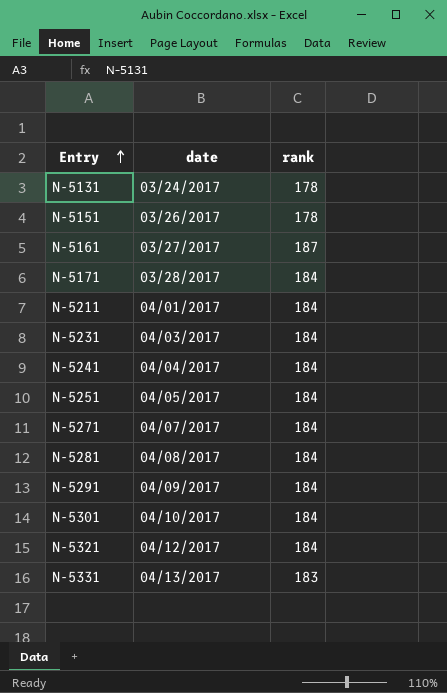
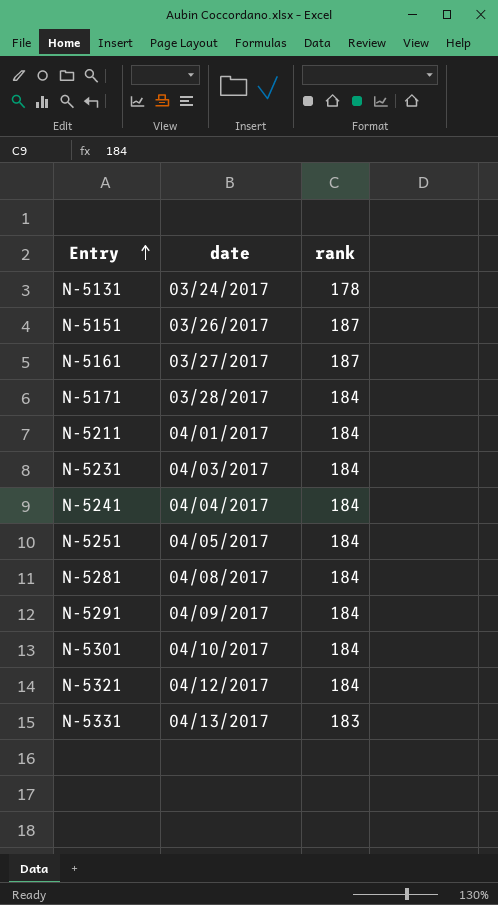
row N-5271: 04/07/2017 | 184 -> none
N-5151 | rank: 178 -> 187

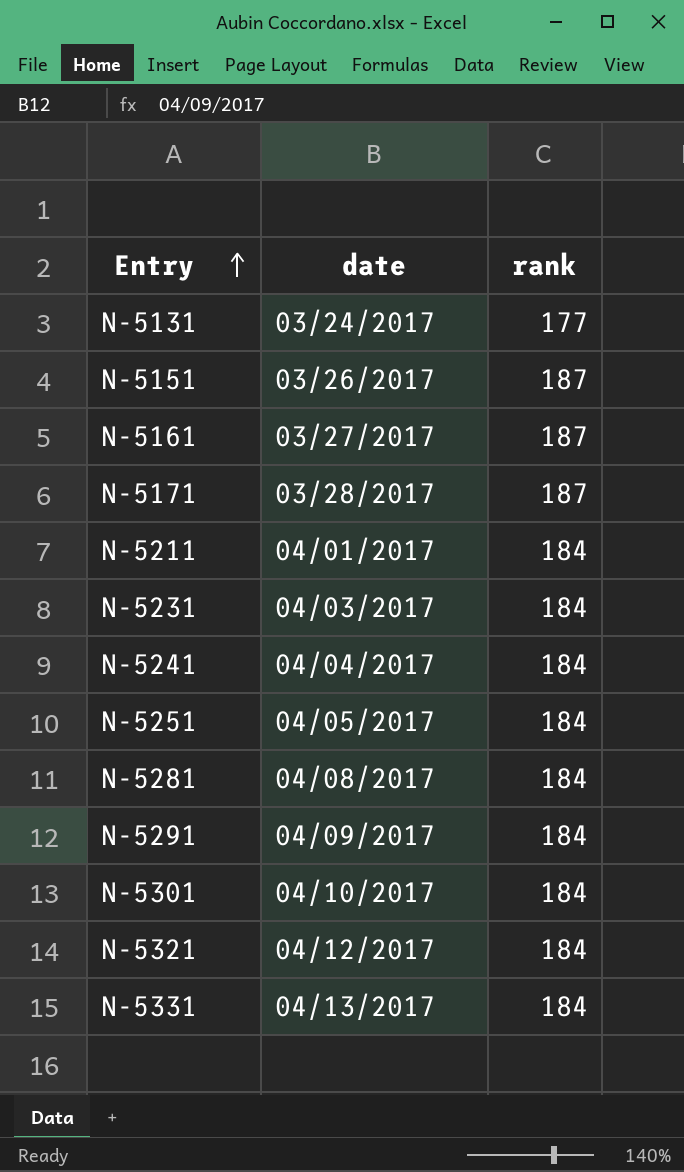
N-5131 | rank: 178 -> 177
N-5171 | rank: 184 -> 187
N-5331 | rank: 183 -> 184

